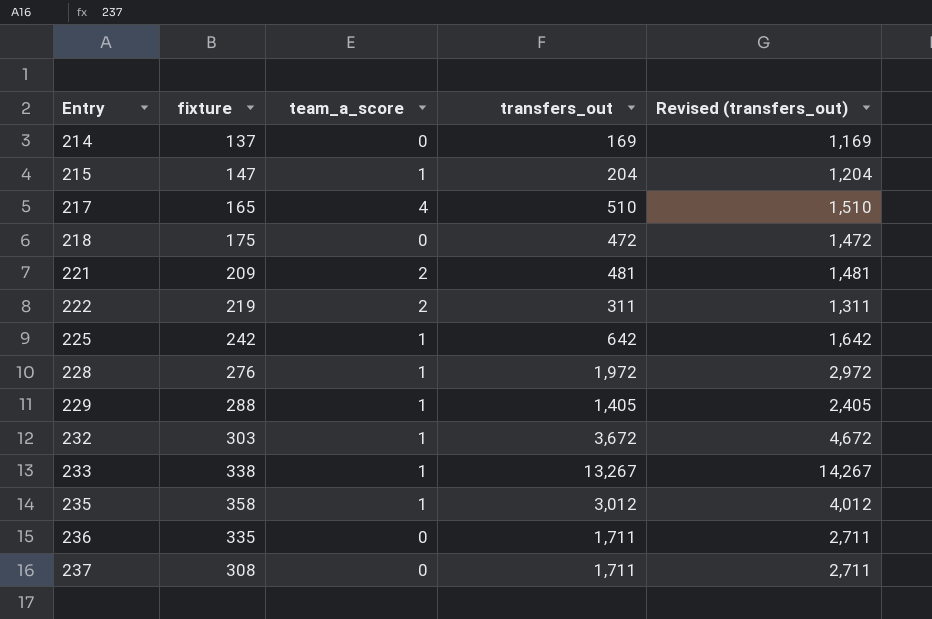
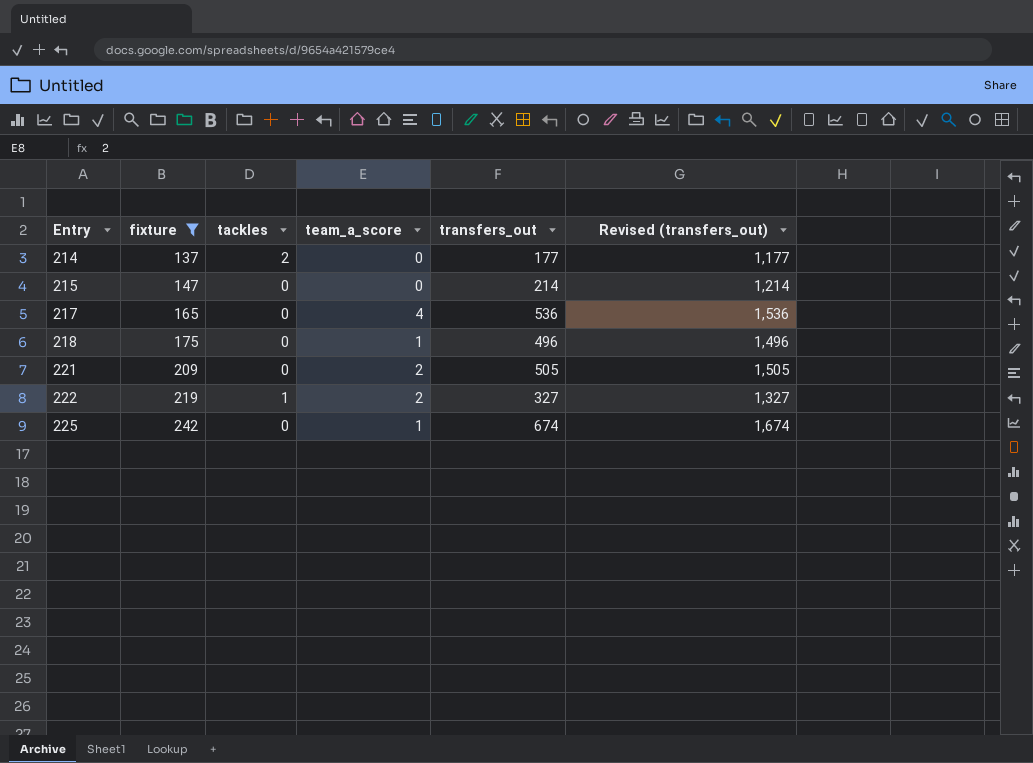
filter: none -> fixture <= 242
column tackles | position: none -> 3
214 | transfers_out: 169 -> 177
214 | Revised (transfers_out): 1,169 -> 1,177
215 | team_a_score: 1 -> 0
215 | transfers_out: 204 -> 214
215 | Revised (transfers_out): 1,204 -> 1,214
217 | transfers_out: 510 -> 536
217 | Revised (transfers_out): 1,510 -> 1,536
218 | team_a_score: 0 -> 1
218 | transfers_out: 472 -> 496
218 | Revised (transfers_out): 1,472 -> 1,496
221 | transfers_out: 481 -> 505
221 | Revised (transfers_out): 1,481 -> 1,505
222 | transfers_out: 311 -> 327
222 | Revised (transfers_out): 1,311 -> 1,327
225 | transfers_out: 642 -> 674
225 | Revised (transfers_out): 1,642 -> 1,674

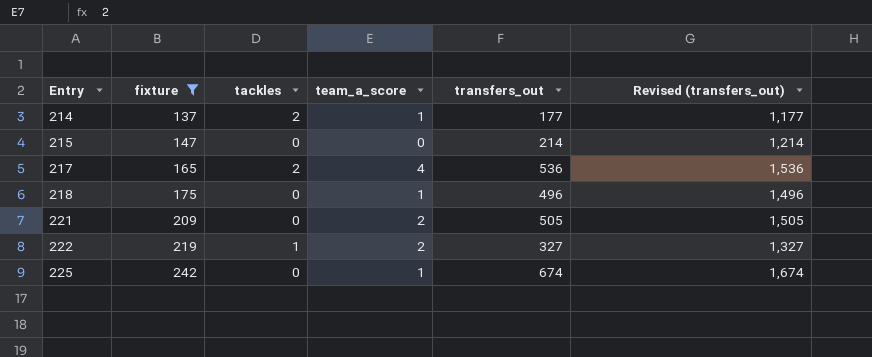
214 | team_a_score: 0 -> 1
217 | tackles: 0 -> 2

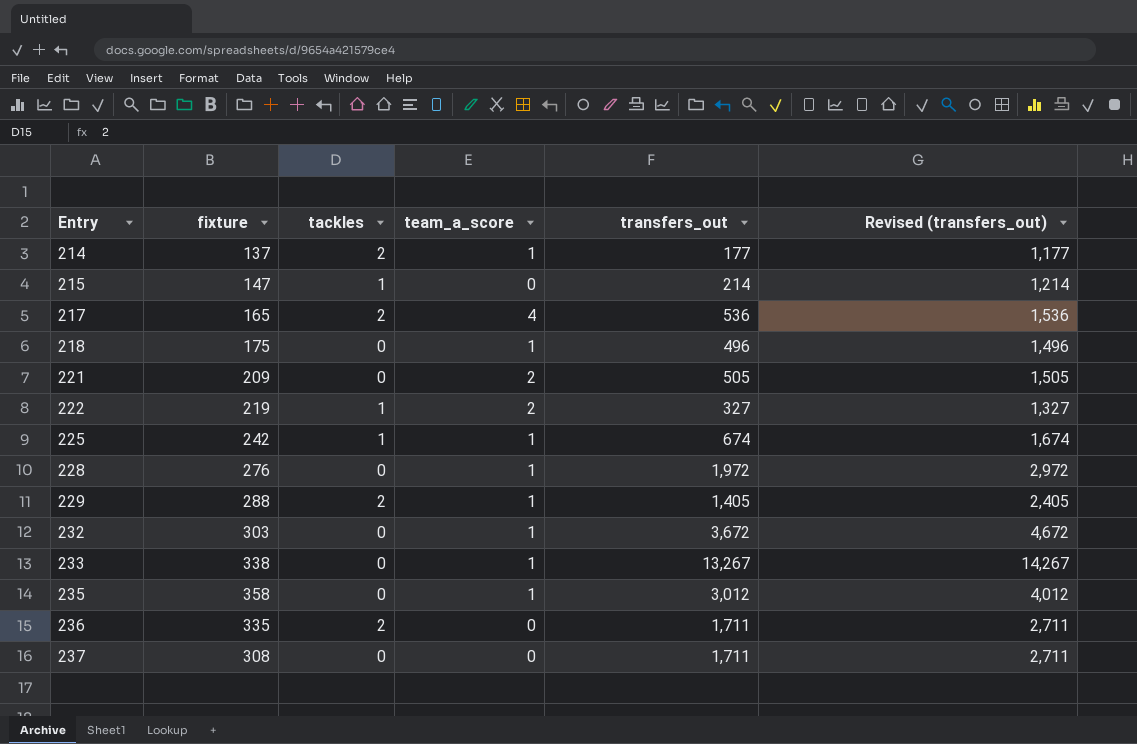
filter: fixture <= 242 -> none
215 | tackles: 0 -> 1
225 | tackles: 0 -> 1

